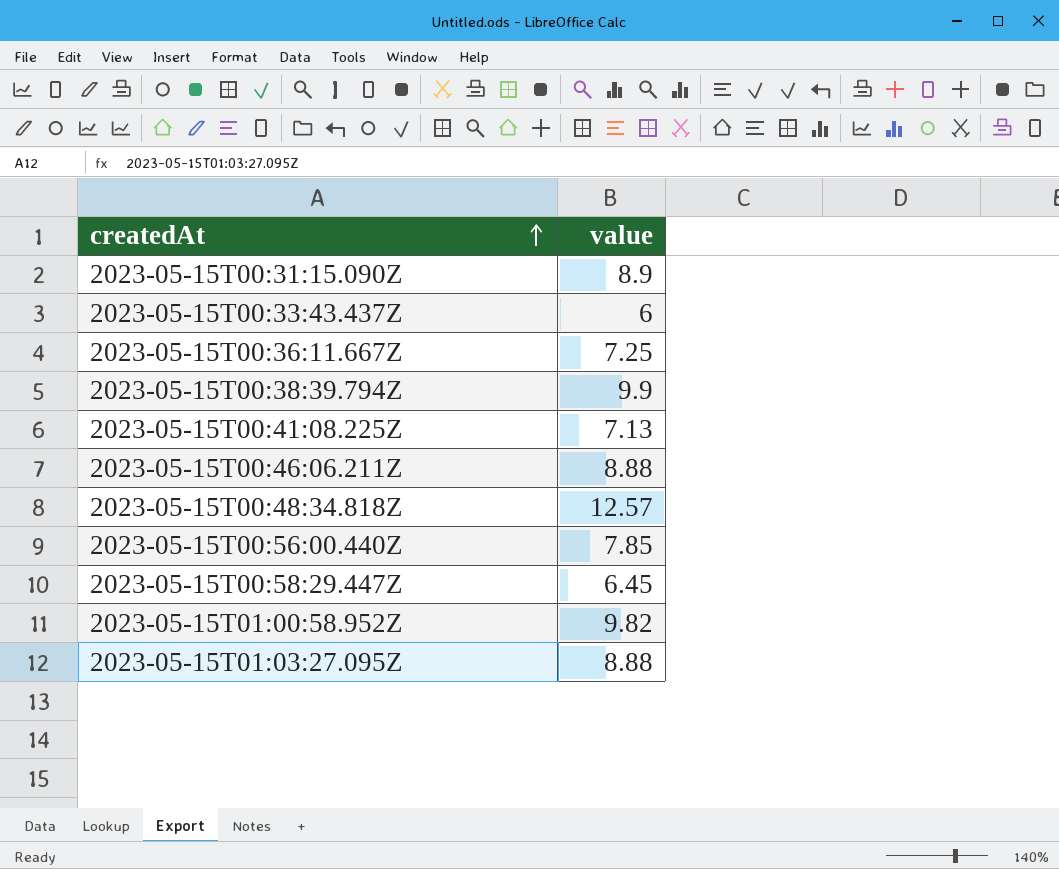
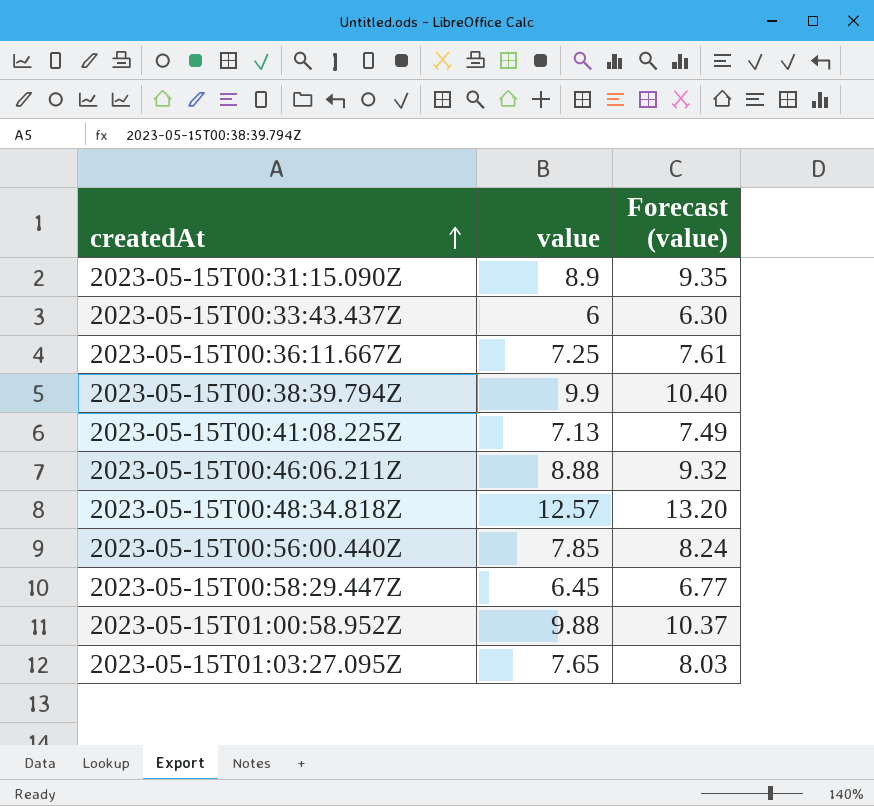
column Forecast (value) | formula: none -> [value] * 1.05
2023-05-15T01:00:58.952Z | value: 9.82 -> 9.88
2023-05-15T01:03:27.095Z | value: 8.88 -> 7.65

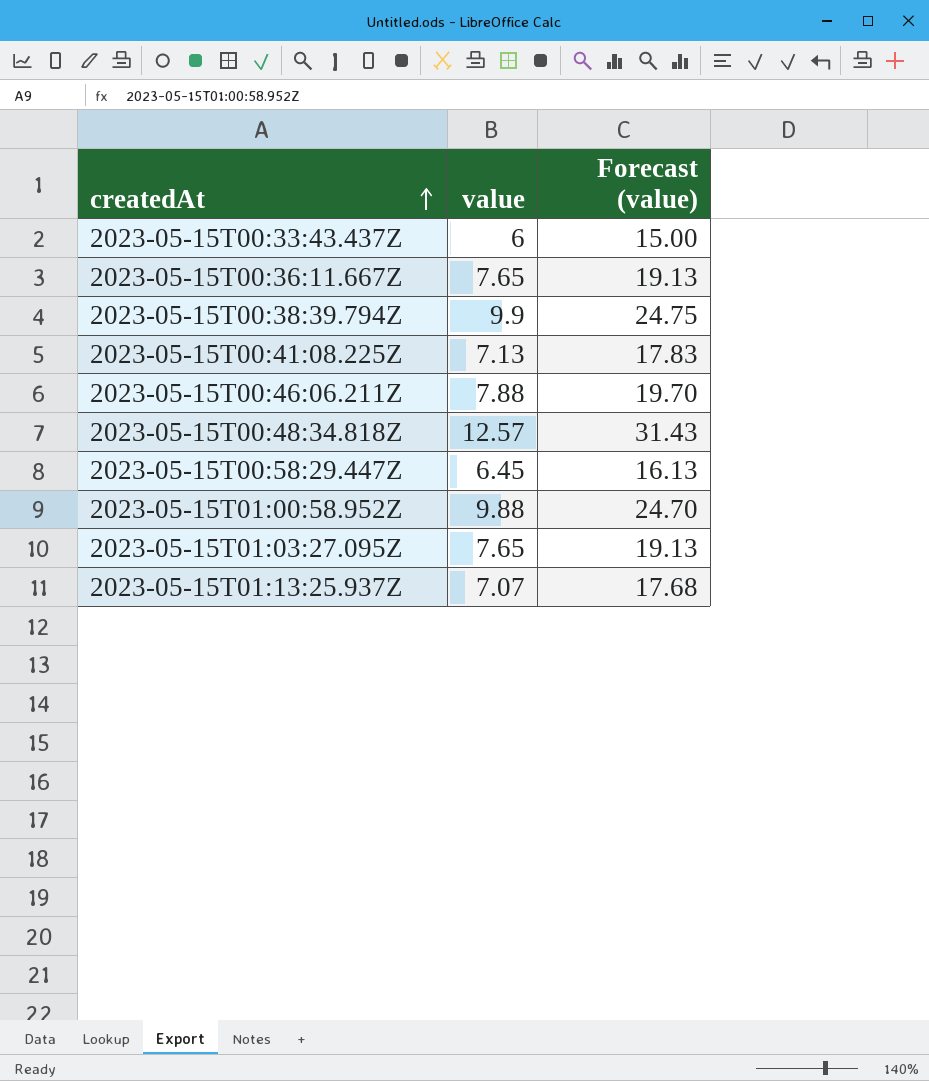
column Forecast (value) | formula: [value] * 1.05 -> [value] * 2.5
row 2023-05-15T00:31:15.090Z: 8.9 | 9.35 -> none
row 2023-05-15T00:56:00.440Z: 7.85 | 8.24 -> none
2023-05-15T00:36:11.667Z | value: 7.25 -> 7.65
2023-05-15T00:46:06.211Z | value: 8.88 -> 7.88
row 2023-05-15T01:13:25.937Z: none -> 7.07 | 17.68

